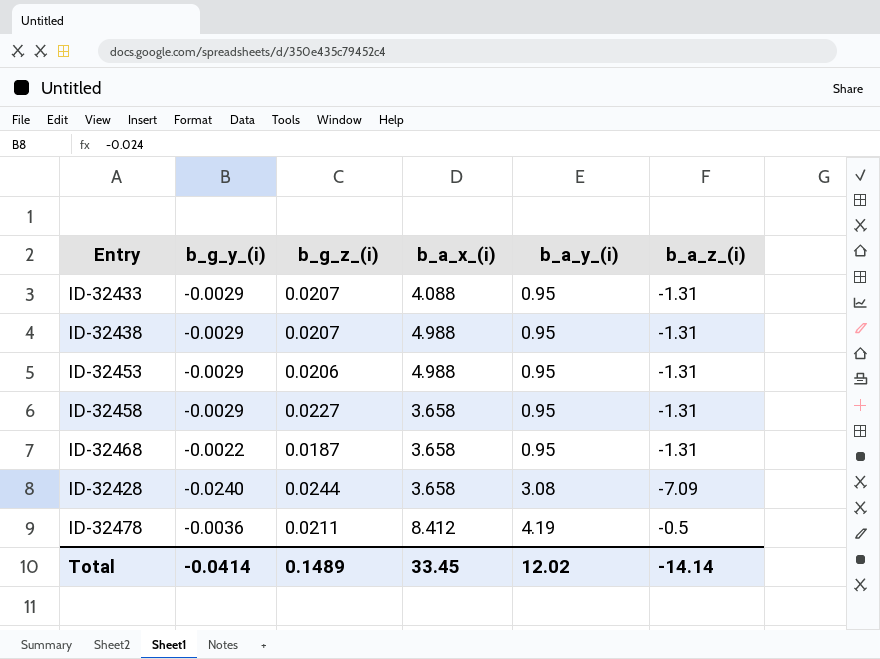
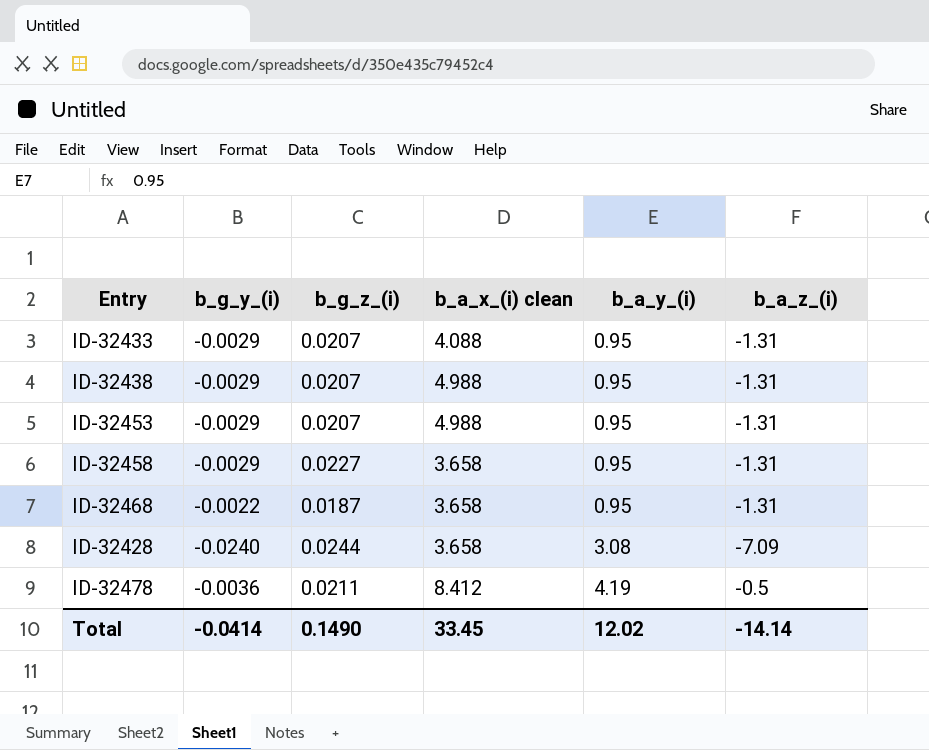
column name: b_a_x_(i) -> b_a_x_(i) clean
ID-32453 | b_g_z_(i): 0.0206 -> 0.0207
Total | b_g_z_(i): 0.1489 -> 0.1490

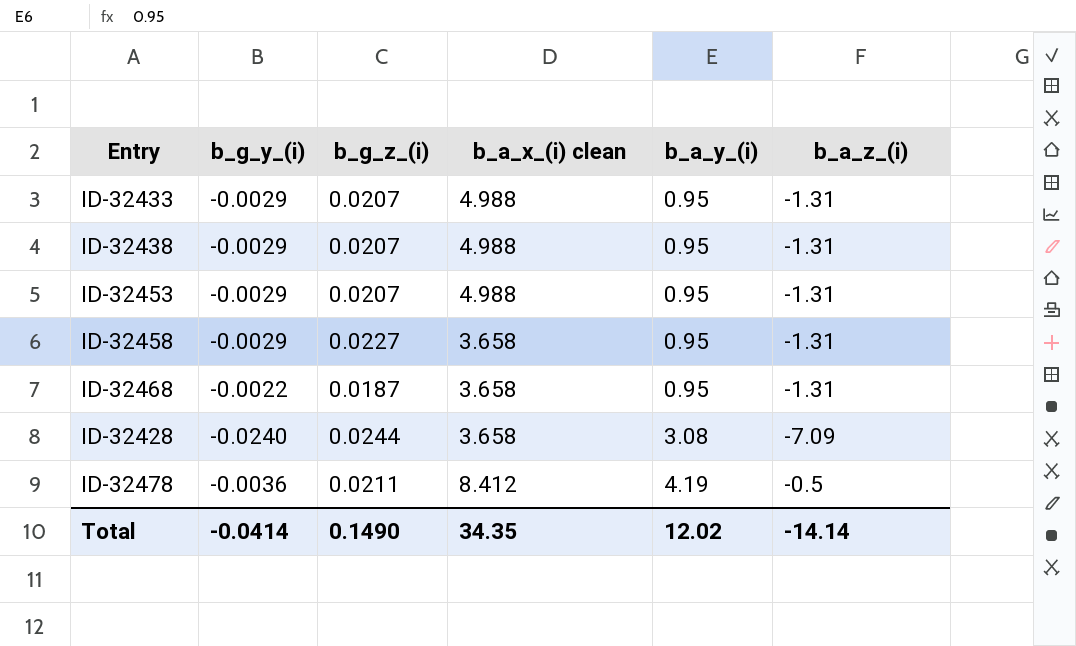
ID-32433 | b_a_x_(i) clean: 4.088 -> 4.988
Total | b_a_x_(i) clean: 33.45 -> 34.35

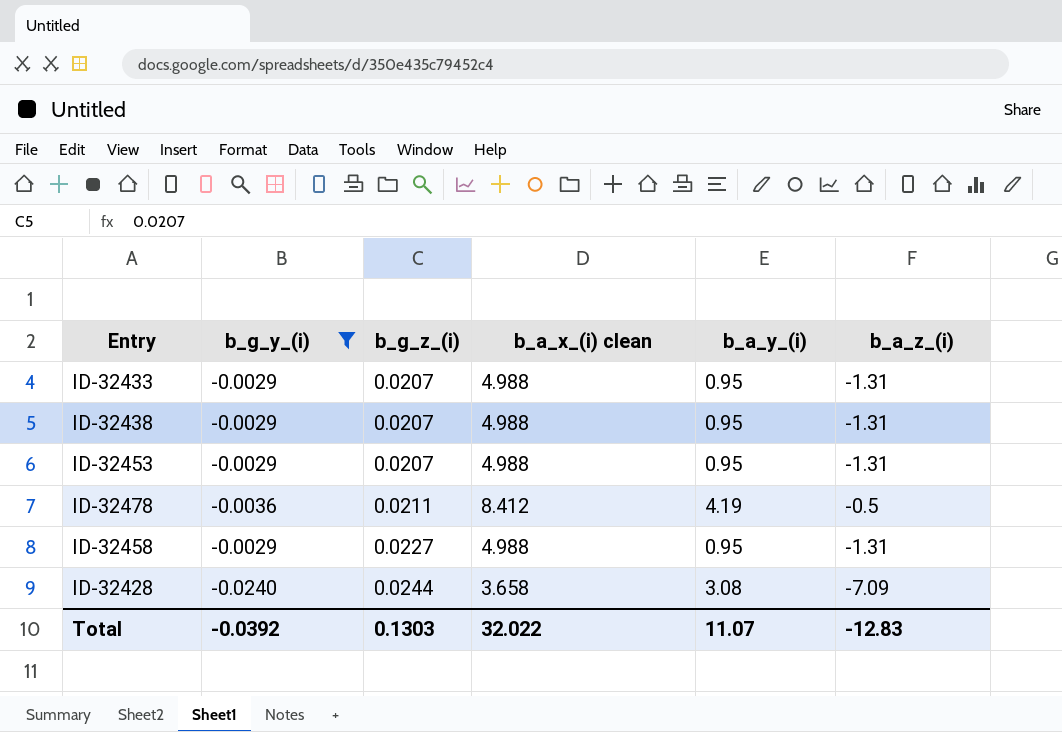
filter: none -> b_g_y_(i) != -0.0022
row order: b_a_y_(i) ascending -> b_g_z_(i) ascending
ID-32458 | b_a_x_(i) clean: 3.658 -> 4.988
Total | b_g_y_(i): -0.0414 -> -0.0392
Total | b_g_z_(i): 0.1490 -> 0.1303
Total | b_a_x_(i) clean: 34.35 -> 32.022
Total | b_a_y_(i): 12.02 -> 11.07
Total | b_a_z_(i): -14.14 -> -12.83

